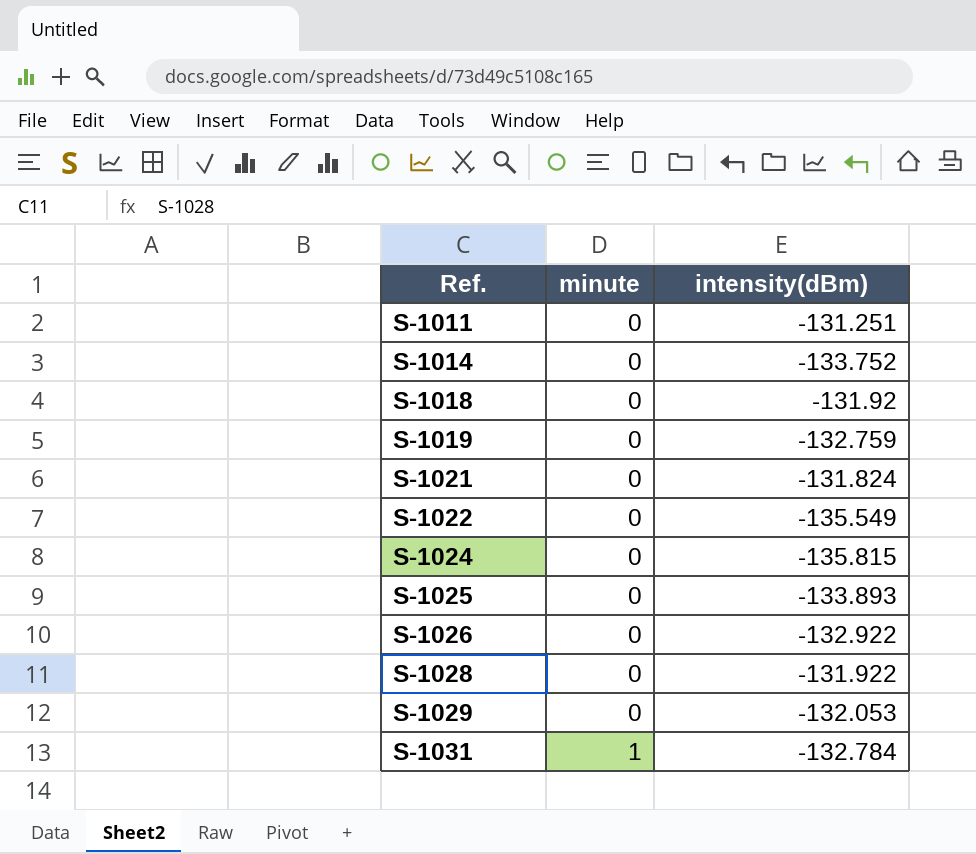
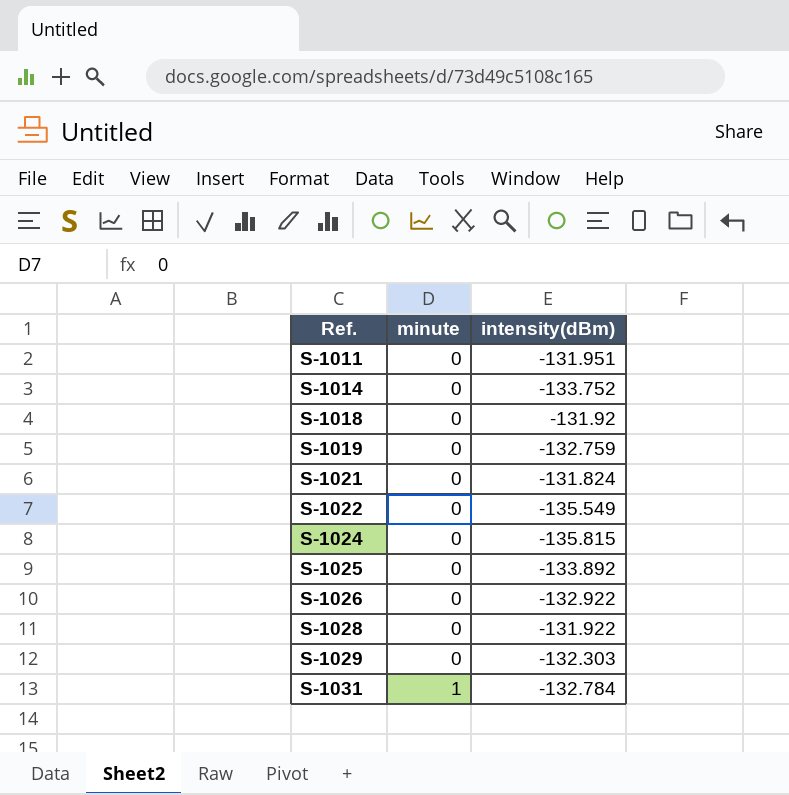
S-1011 | intensity(dBm): -131.251 -> -131.951
S-1025 | intensity(dBm): -133.893 -> -133.892
S-1029 | intensity(dBm): -132.053 -> -132.303

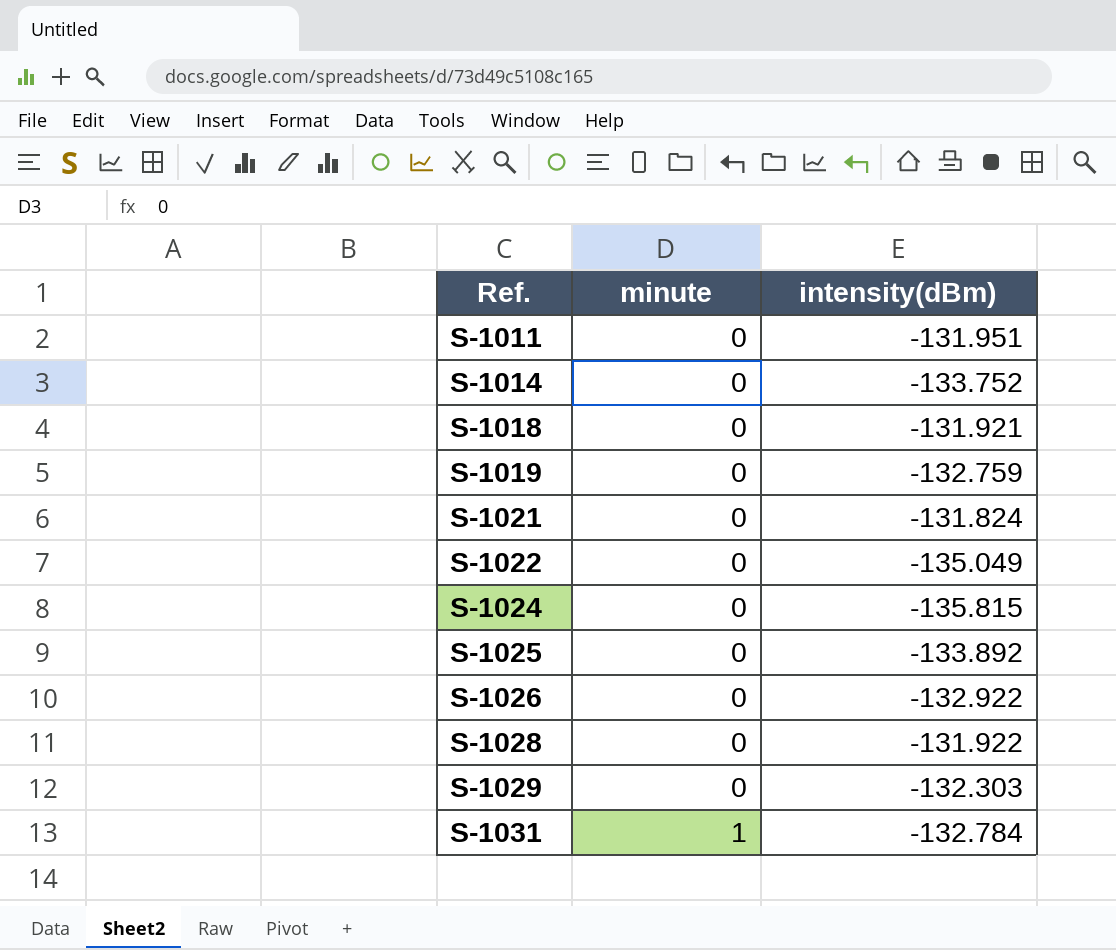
S-1018 | intensity(dBm): -131.92 -> -131.921
S-1022 | intensity(dBm): -135.549 -> -135.049

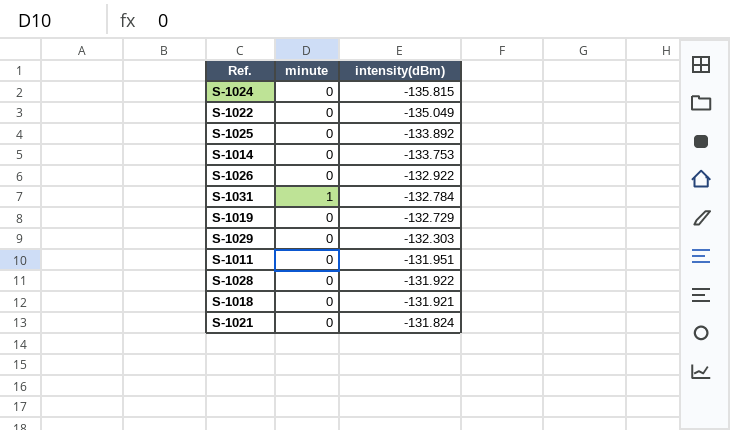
row order: Ref. ascending -> intensity(dBm) ascending
S-1014 | intensity(dBm): -133.752 -> -133.753
S-1019 | intensity(dBm): -132.759 -> -132.729

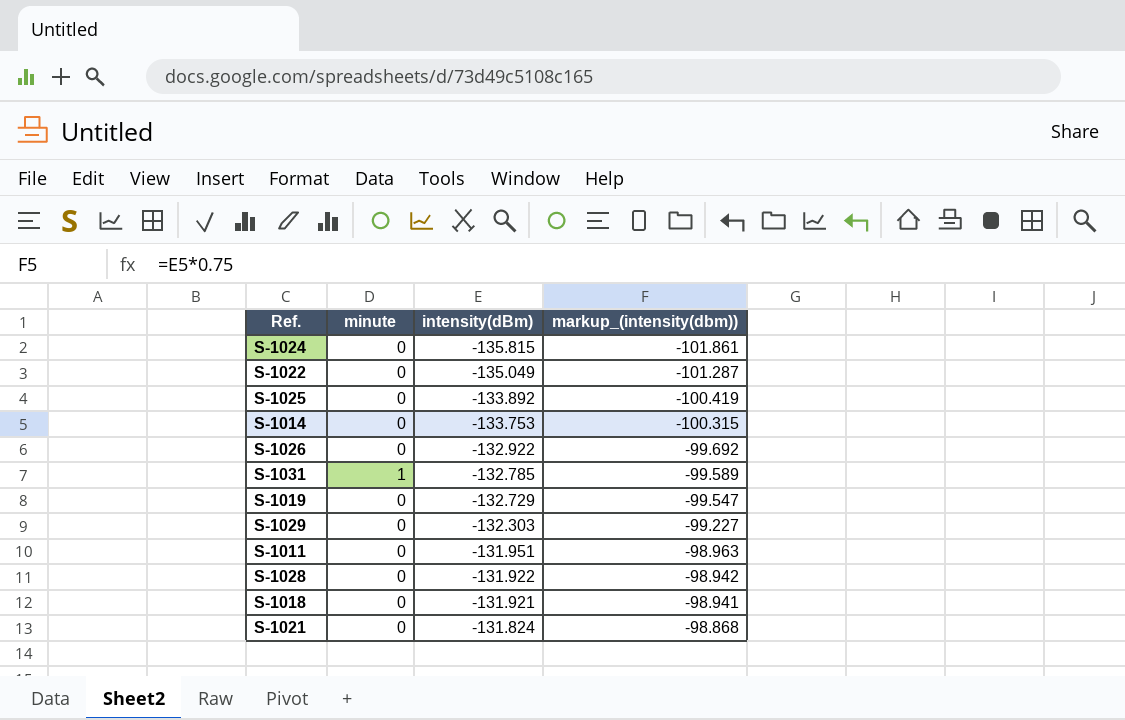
column markup_(intensity(dbm)) | formula: none -> [intensity(dBm)] * 0.75
S-1031 | intensity(dBm): -132.784 -> -132.785

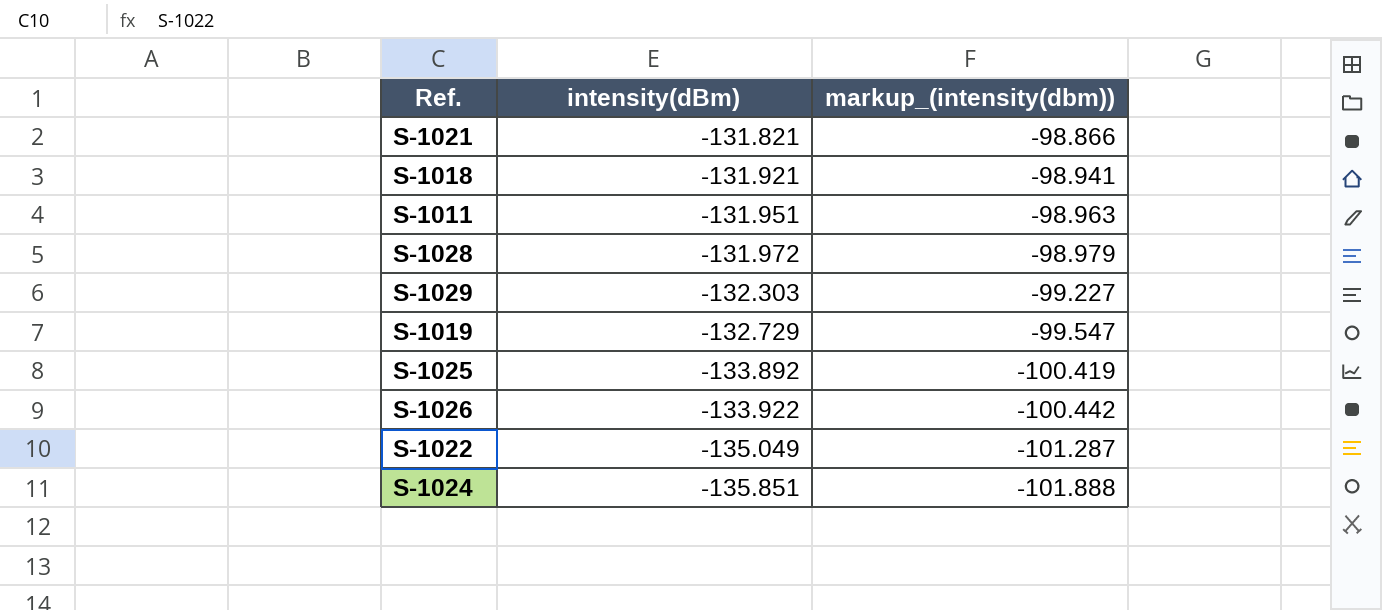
row order: intensity(dBm) ascending -> intensity(dBm) descending
column minute | position: 2 -> none
row S-1014: 0 | -133.753 | -100.315 -> none
row S-1031: 1 | -132.785 | -99.589 -> none
S-1021 | intensity(dBm): -131.824 -> -131.821
S-1021 | markup_(intensity(dbm)): -98.868 -> -98.866
S-1028 | intensity(dBm): -131.922 -> -131.972
S-1028 | markup_(intensity(dbm)): -98.942 -> -98.979
S-1026 | intensity(dBm): -132.922 -> -133.922
S-1026 | markup_(intensity(dbm)): -99.692 -> -100.442
S-1024 | intensity(dBm): -135.815 -> -135.851
S-1024 | markup_(intensity(dbm)): -101.861 -> -101.888

